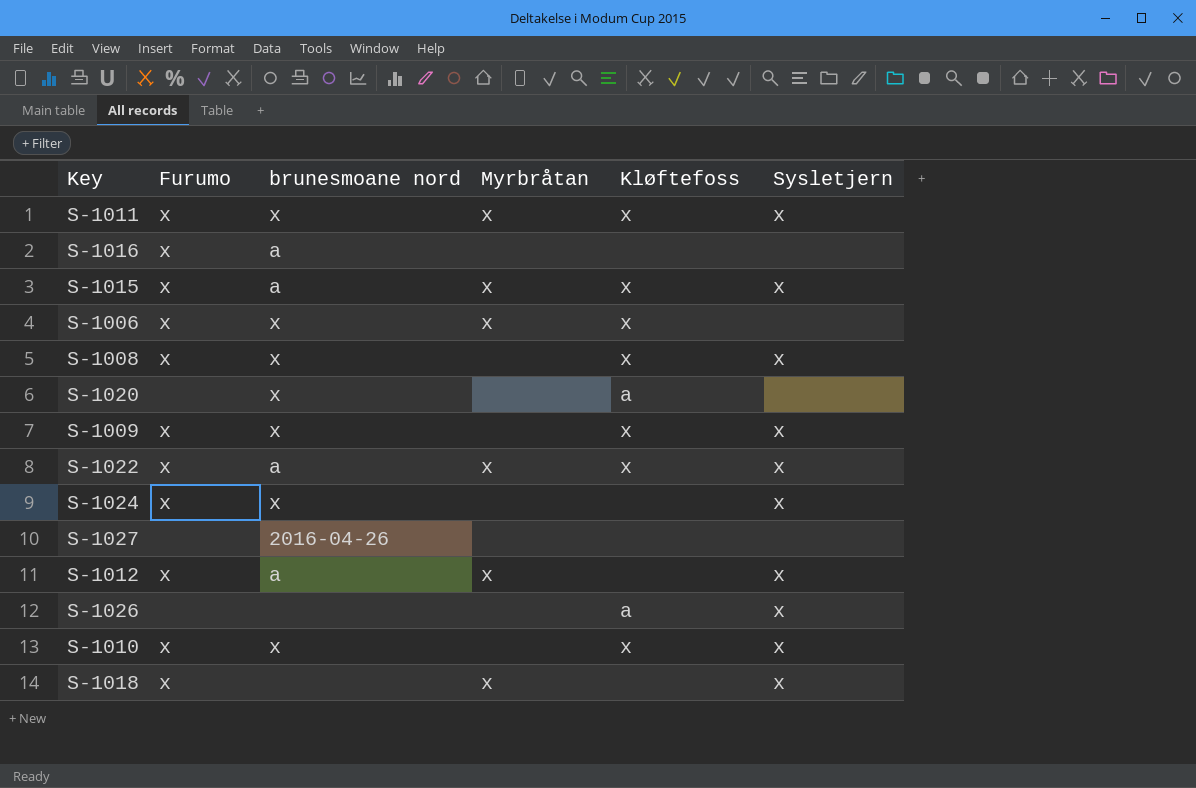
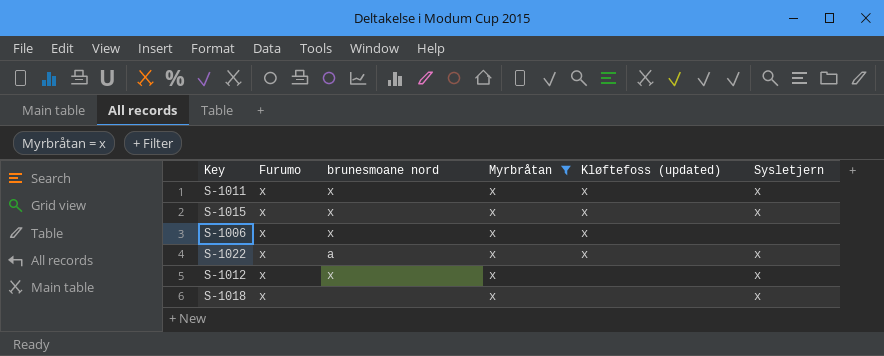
filter: none -> Myrbråtan = x
column name: Kløftefoss -> Kløftefoss (updated)
S-1015 | brunesmoane nord: a -> x
S-1012 | brunesmoane nord: a -> x

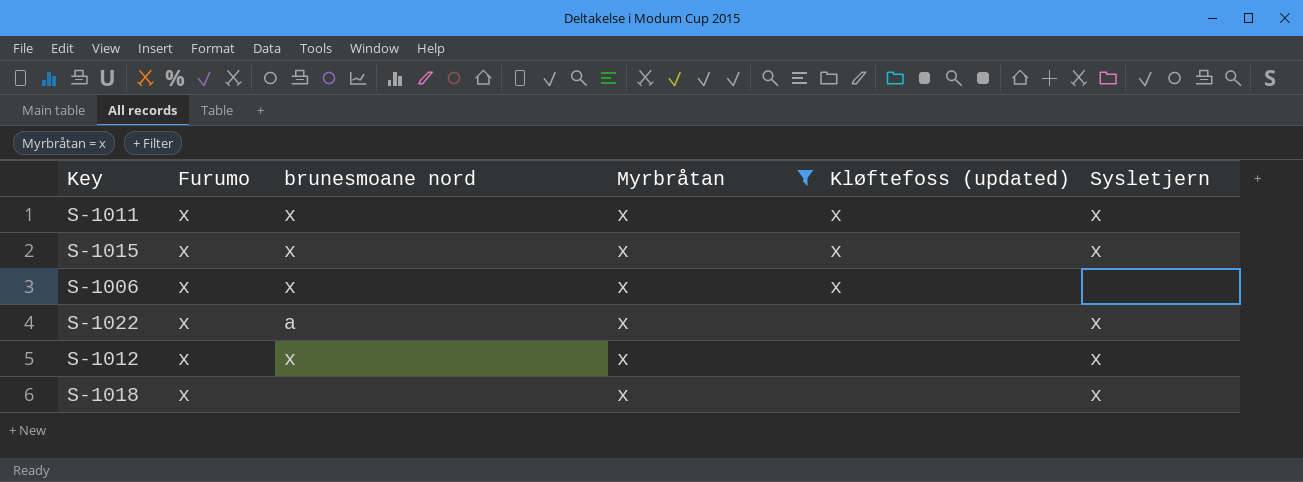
S-1022 | Kløftefoss (updated): x -> none

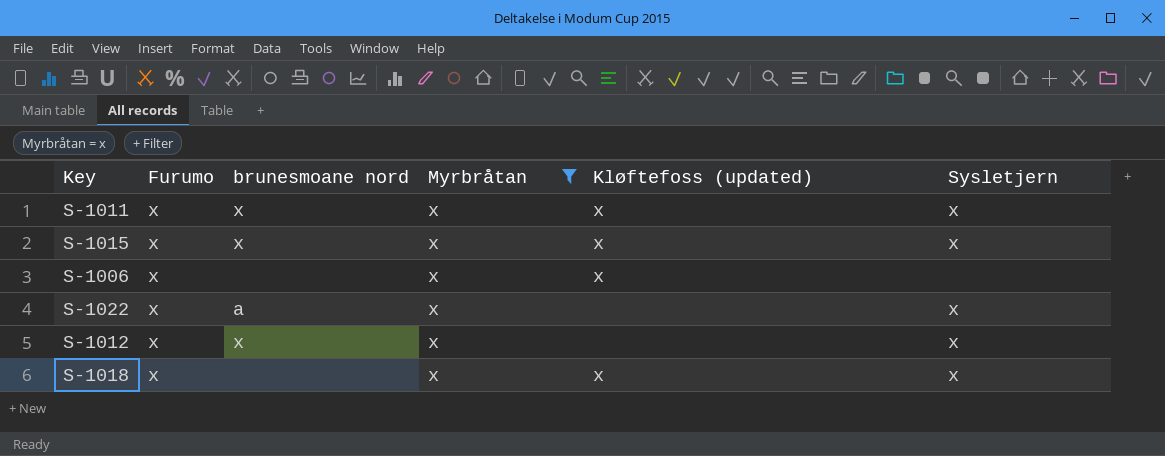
S-1006 | brunesmoane nord: x -> none
S-1018 | Kløftefoss (updated): none -> x

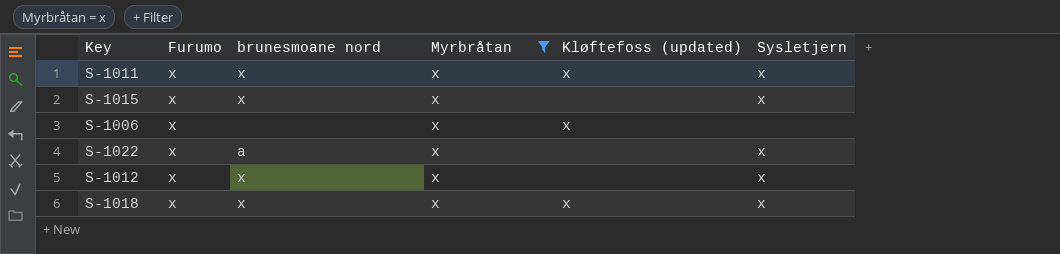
S-1015 | Kløftefoss (updated): x -> none
S-1018 | brunesmoane nord: none -> x

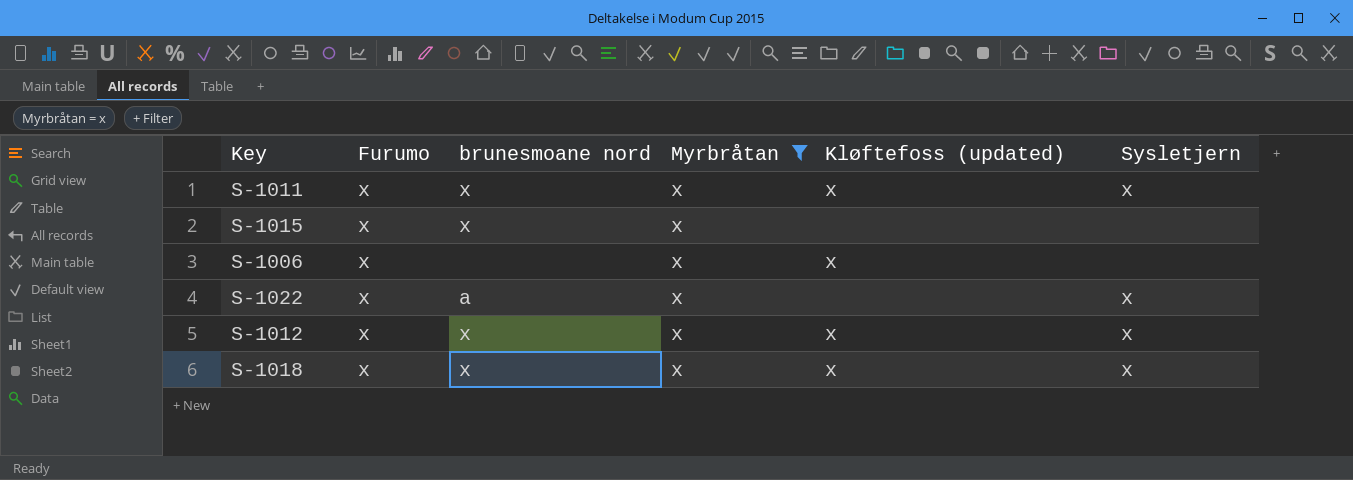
S-1015 | Sysletjern: x -> none
S-1012 | Kløftefoss (updated): none -> x

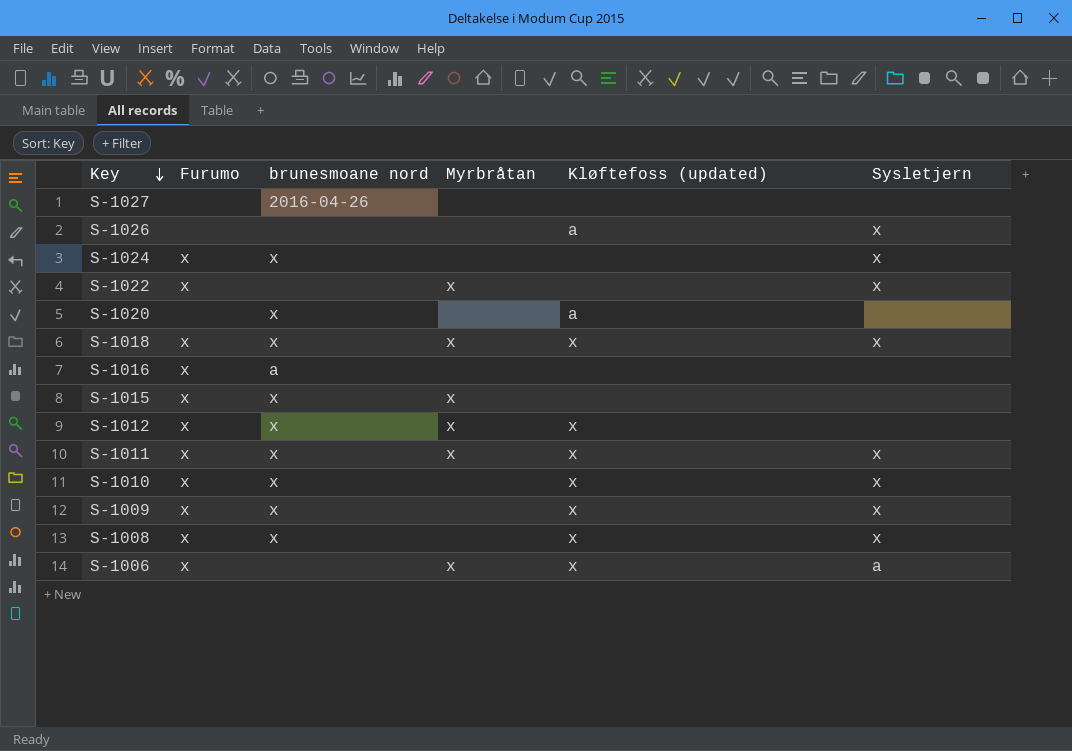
filter: Myrbråtan = x -> none
row order: none -> Key descending
S-1022 | brunesmoane nord: a -> none
S-1012 | Sysletjern: x -> none
S-1006 | Sysletjern: none -> a

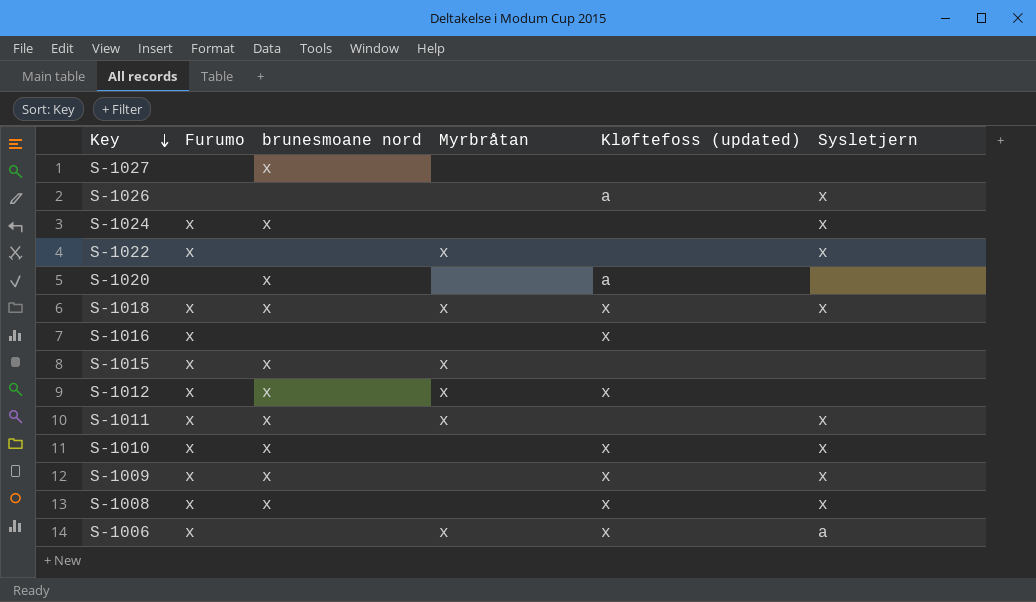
S-1027 | brunesmoane nord: 2016-04-26 -> x
S-1016 | brunesmoane nord: a -> none
S-1016 | Kløftefoss (updated): none -> x
S-1011 | Kløftefoss (updated): x -> none

